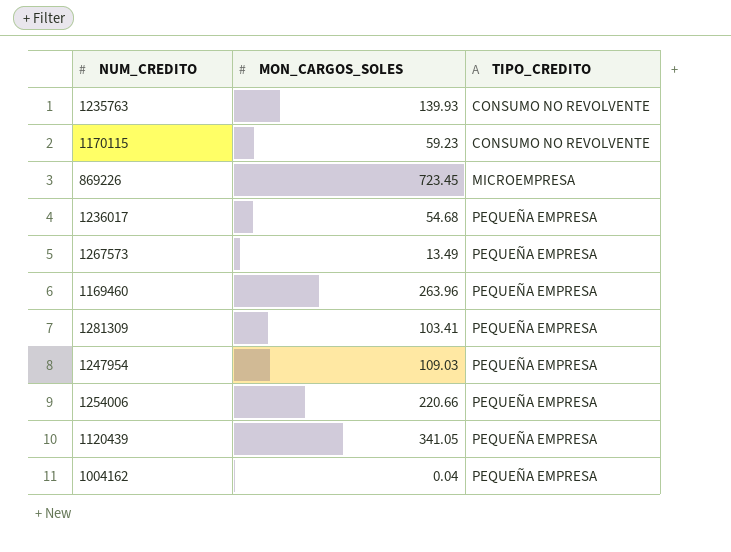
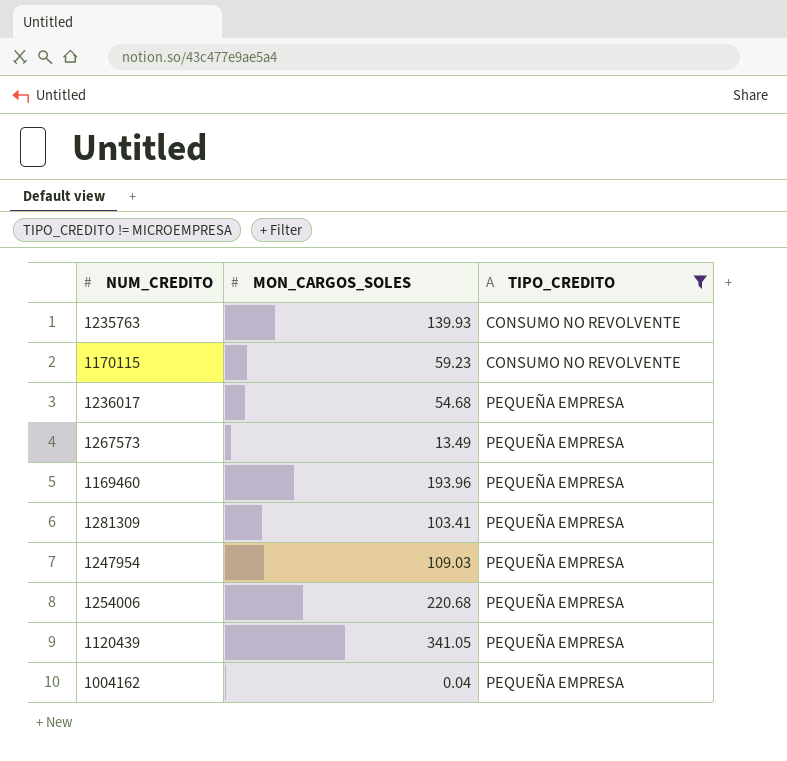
filter: none -> TIPO_CREDITO != MICROEMPRESA
1169460 | MON_CARGOS_SOLES: 263.96 -> 193.96
1254006 | MON_CARGOS_SOLES: 220.66 -> 220.68

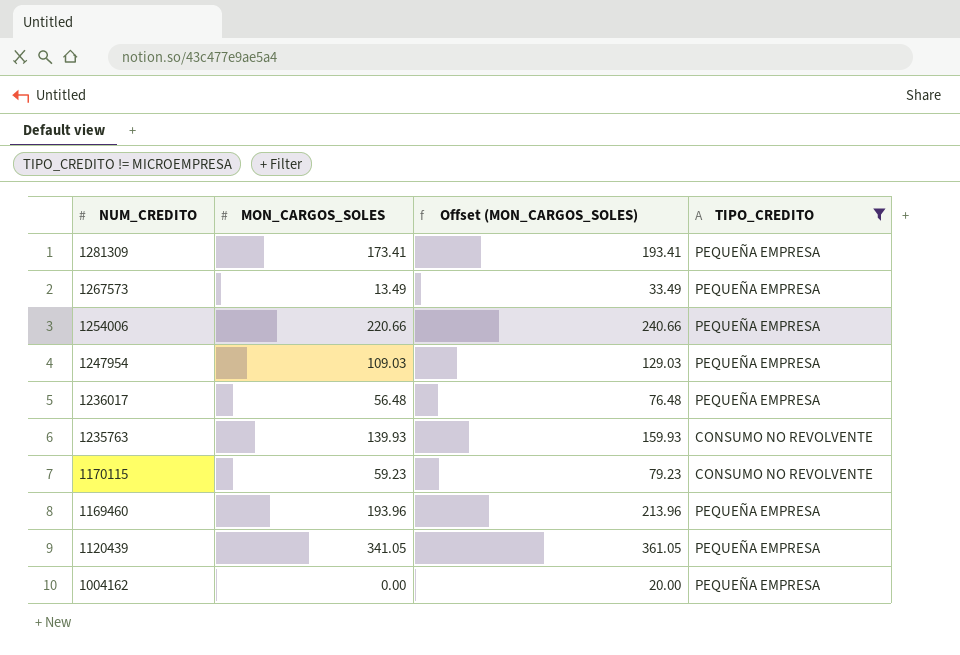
row order: TIPO_CREDITO ascending -> NUM_CREDITO descending
column Offset (MON_CARGOS_SOLES) | formula: none -> [MON_CARGOS_SOLES] + 20
1281309 | MON_CARGOS_SOLES: 103.41 -> 173.41
1254006 | MON_CARGOS_SOLES: 220.68 -> 220.66
1236017 | MON_CARGOS_SOLES: 54.68 -> 56.48
1004162 | MON_CARGOS_SOLES: 0.04 -> 0.00

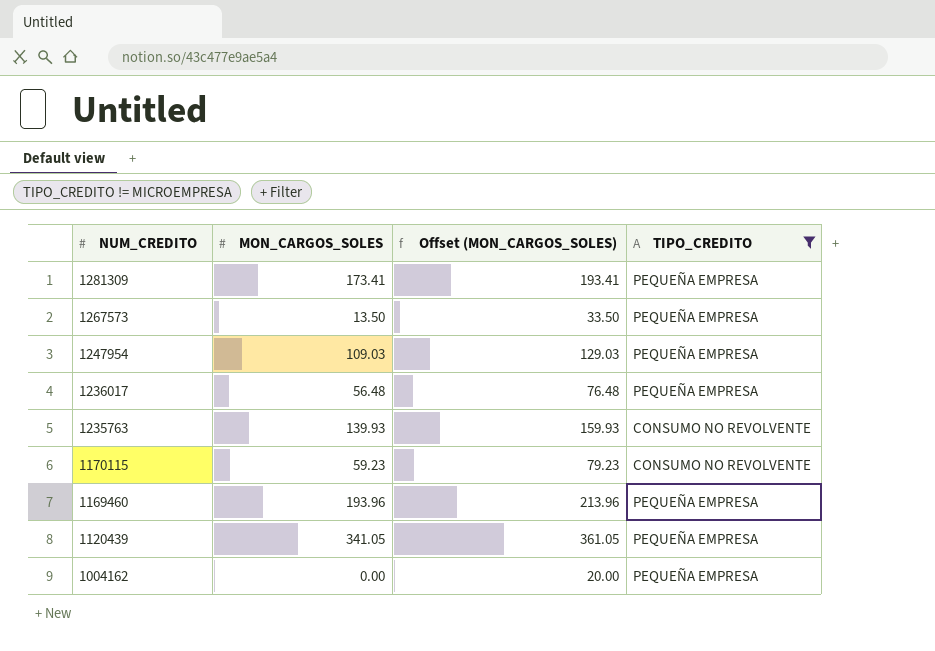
row 1254006: 220.66 | 240.66 | PEQUEÑA EMPRESA -> none
1267573 | MON_CARGOS_SOLES: 13.49 -> 13.50
1267573 | Offset (MON_CARGOS_SOLES): 33.49 -> 33.50

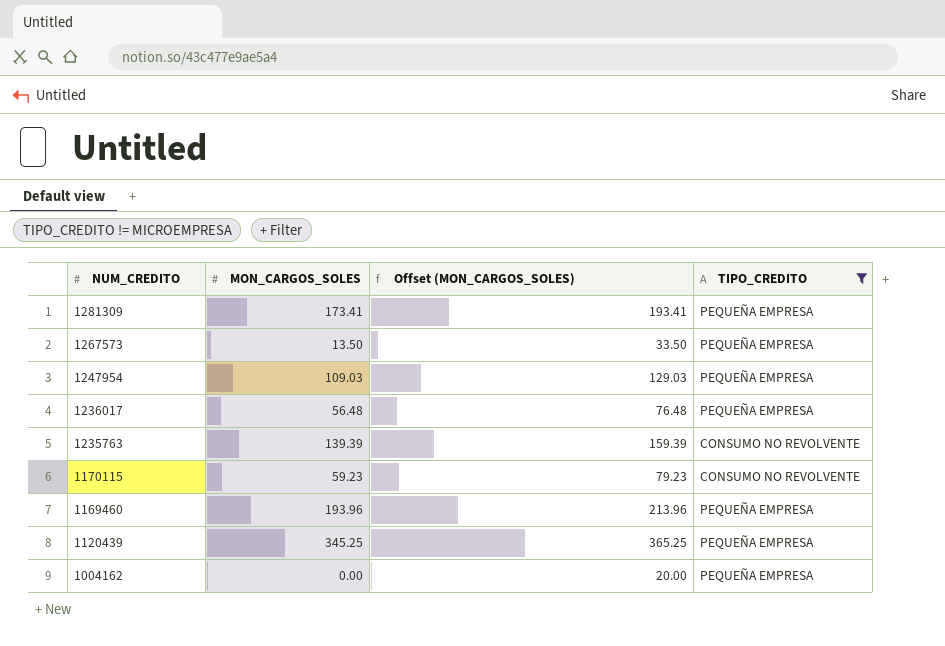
1235763 | MON_CARGOS_SOLES: 139.93 -> 139.39
1235763 | Offset (MON_CARGOS_SOLES): 159.93 -> 159.39
1120439 | MON_CARGOS_SOLES: 341.05 -> 345.25
1120439 | Offset (MON_CARGOS_SOLES): 361.05 -> 365.25

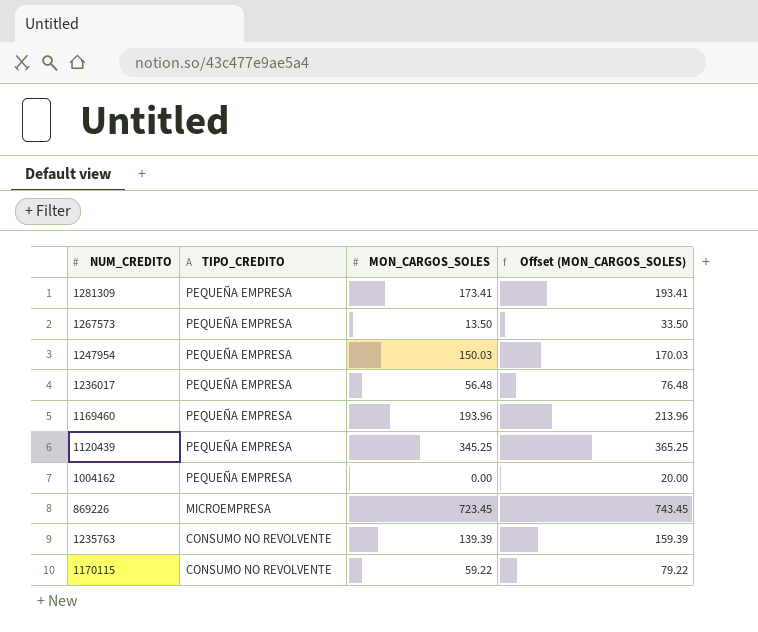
filter: TIPO_CREDITO != MICROEMPRESA -> none
row order: NUM_CREDITO descending -> TIPO_CREDITO descending
column TIPO_CREDITO | position: 4 -> 2
1247954 | MON_CARGOS_SOLES: 109.03 -> 150.03
1247954 | Offset (MON_CARGOS_SOLES): 129.03 -> 170.03
1170115 | MON_CARGOS_SOLES: 59.23 -> 59.22
1170115 | Offset (MON_CARGOS_SOLES): 79.23 -> 79.22

